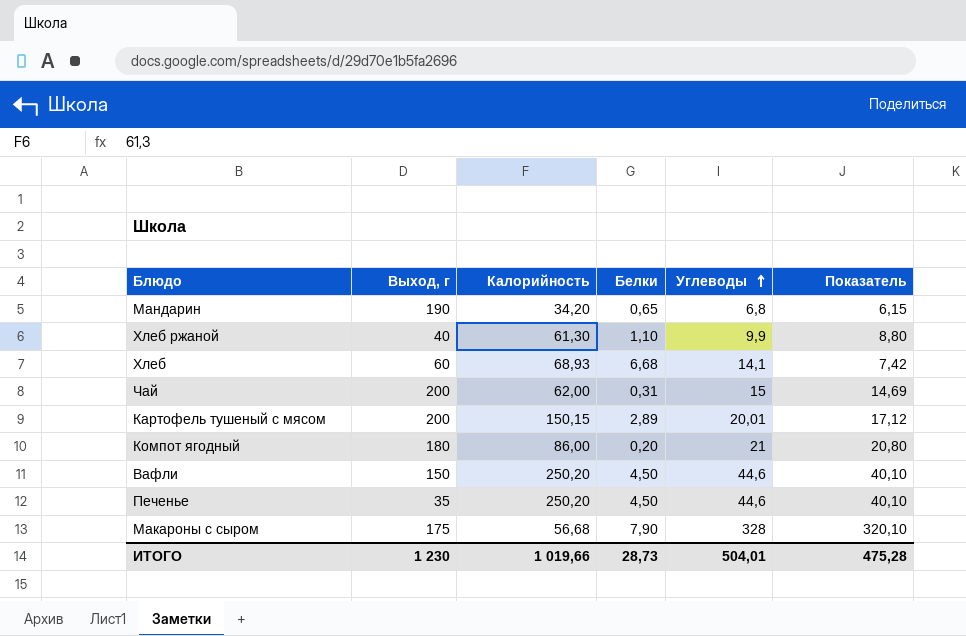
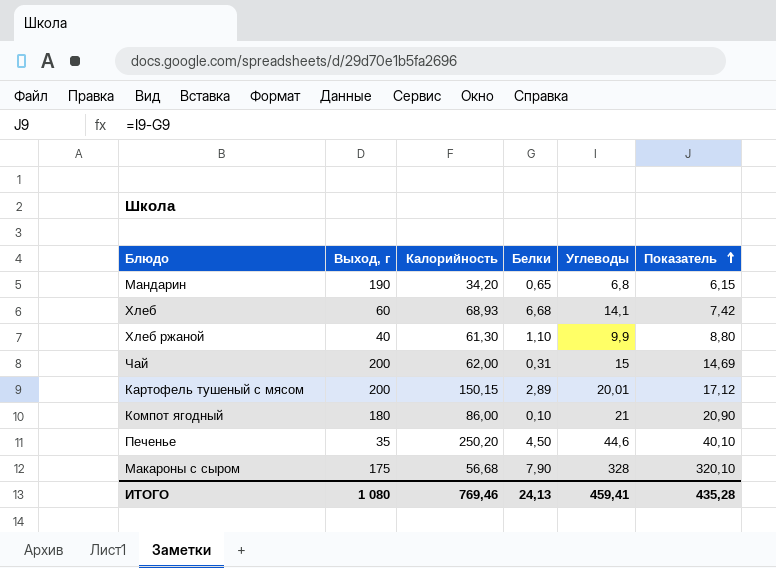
row order: Углеводы ascending -> Показатель ascending
row Вафли: 150 | 250,20 | 4,50 | 44,6 | 40,10 -> none
Компот ягодный | Белки: 0,20 -> 0,10
Компот ягодный | Показатель: 20,80 -> 20,90
ИТОГО | Выход, г: 1 230 -> 1 080
ИТОГО | Калорийность: 1 019,66 -> 769,46
ИТОГО | Белки: 28,73 -> 24,13
ИТОГО | Углеводы: 504,01 -> 459,41
ИТОГО | Показатель: 475,28 -> 435,28

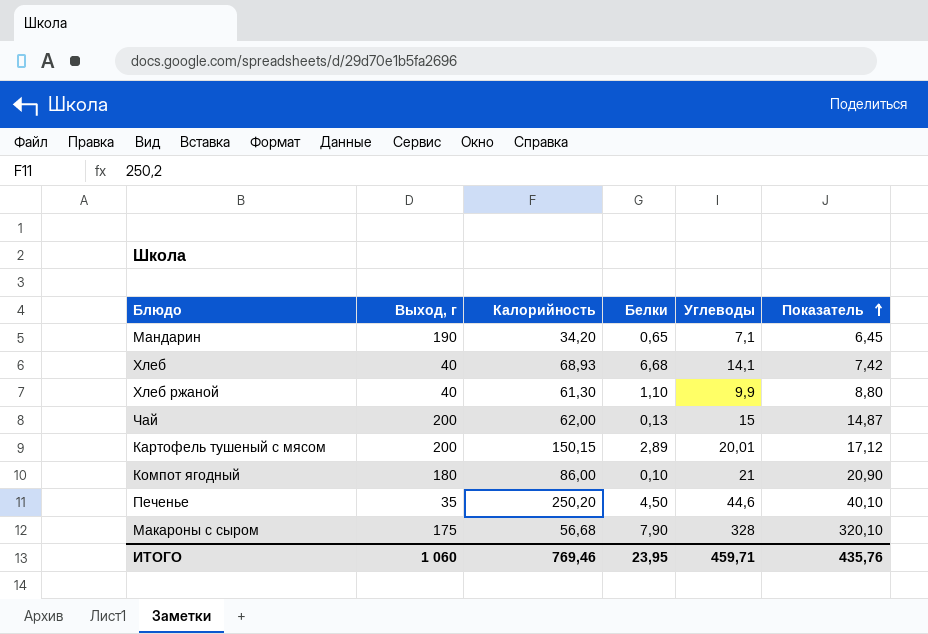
Мандарин | Углеводы: 6,8 -> 7,1
Мандарин | Показатель: 6,15 -> 6,45
Хлеб | Выход, г: 60 -> 40
Чай | Белки: 0,31 -> 0,13
Чай | Показатель: 14,69 -> 14,87
ИТОГО | Выход, г: 1 080 -> 1 060
ИТОГО | Белки: 24,13 -> 23,95
ИТОГО | Углеводы: 459,41 -> 459,71
ИТОГО | Показатель: 435,28 -> 435,76

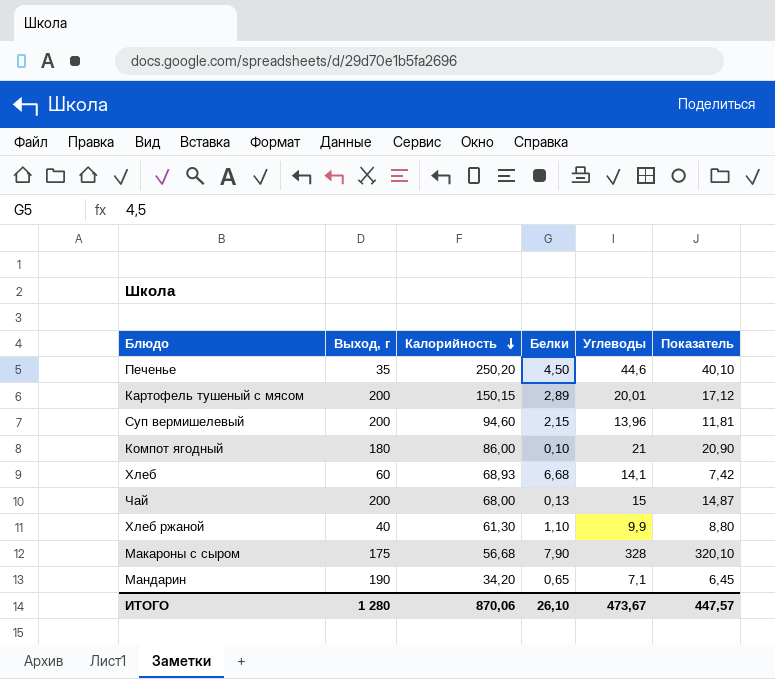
row order: Показатель ascending -> Калорийность descending
row Суп вермишелевый: none -> 200 | 94,60 | 2,15 | 13,96 | 11,81
Хлеб | Выход, г: 40 -> 60
Чай | Калорийность: 62,00 -> 68,00
ИТОГО | Выход, г: 1 060 -> 1 280
ИТОГО | Калорийность: 769,46 -> 870,06
ИТОГО | Белки: 23,95 -> 26,10
ИТОГО | Углеводы: 459,71 -> 473,67
ИТОГО | Показатель: 435,76 -> 447,57

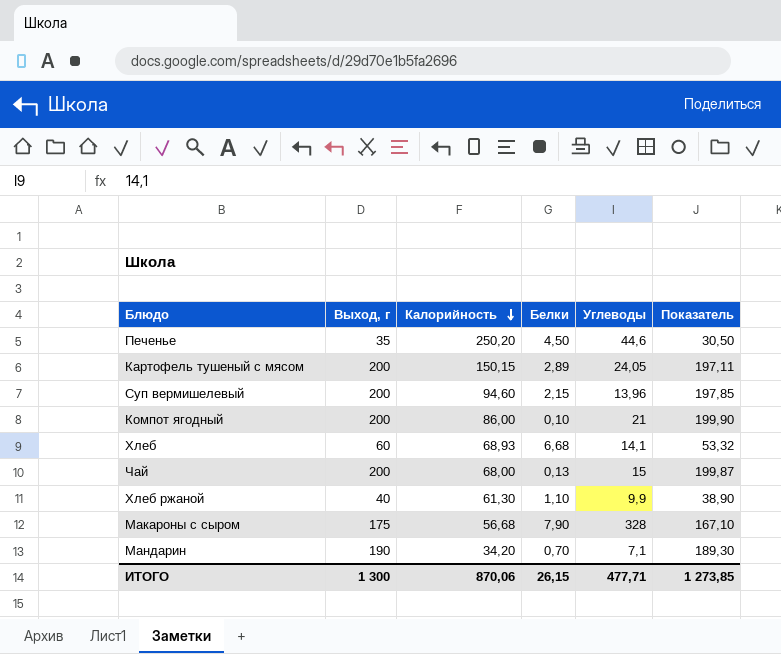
column Показатель | formula: [Углеводы] - [Белки] -> [Выход, г] - [Белки]
Картофель тушеный с мясом | Углеводы: 20,01 -> 24,05
Компот ягодный | Выход, г: 180 -> 200
Мандарин | Белки: 0,65 -> 0,70
ИТОГО | Выход, г: 1 280 -> 1 300
ИТОГО | Белки: 26,10 -> 26,15
ИТОГО | Углеводы: 473,67 -> 477,71
ИТОГО | Показатель: 447,57 -> 1 273,85

